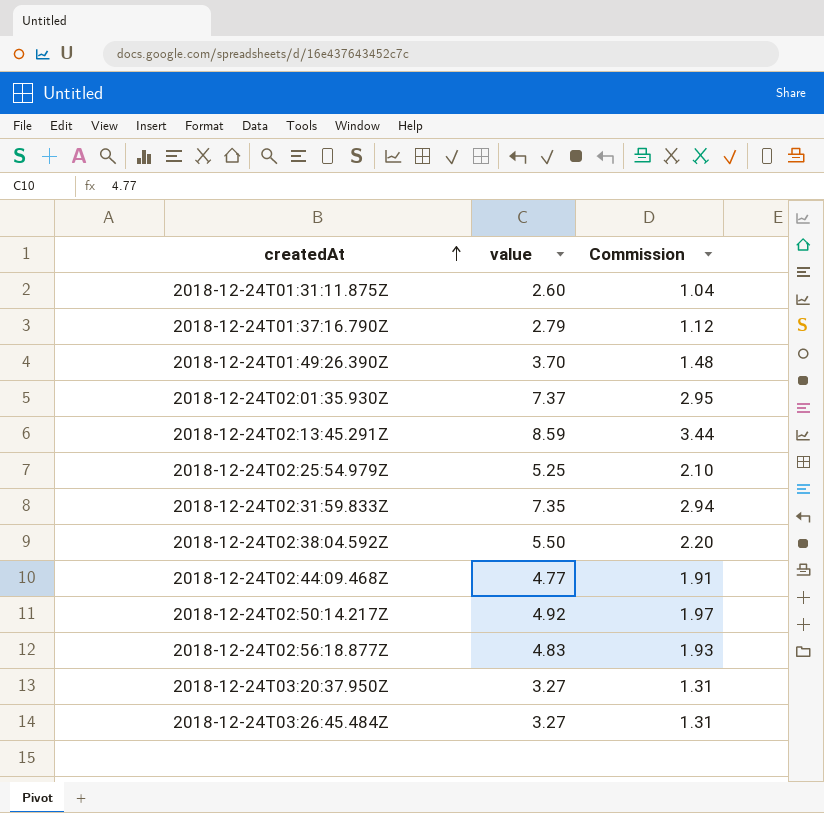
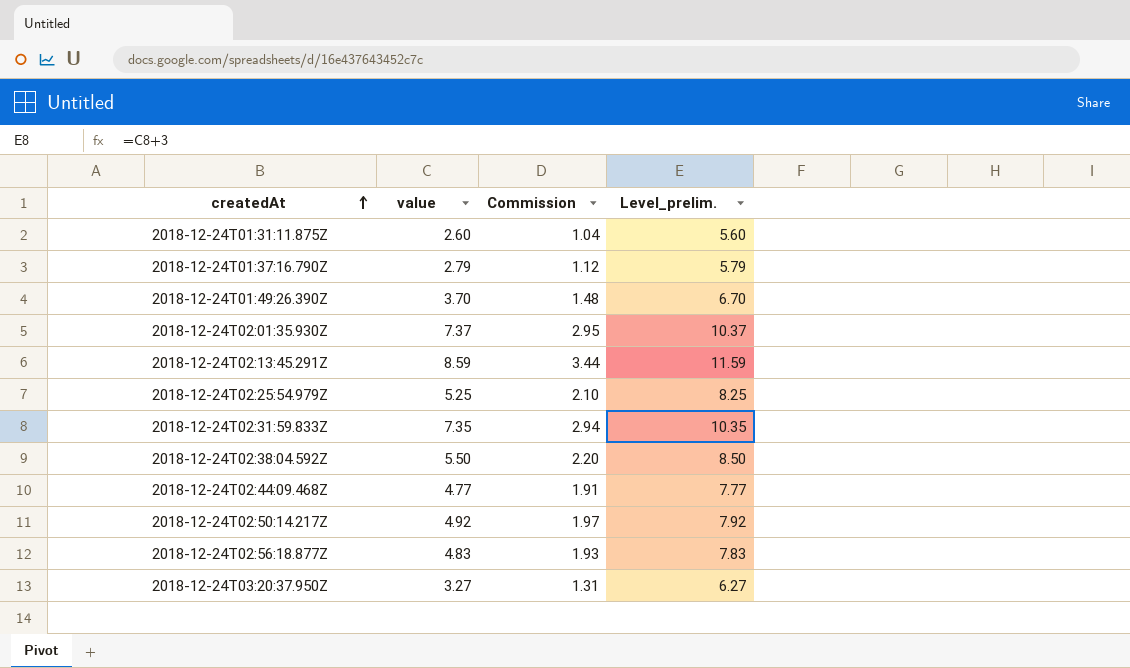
column Level_prelim. | formula: none -> [value] + 3
row 2018-12-24T03:26:45.484Z: 3.27 | 1.31 -> none

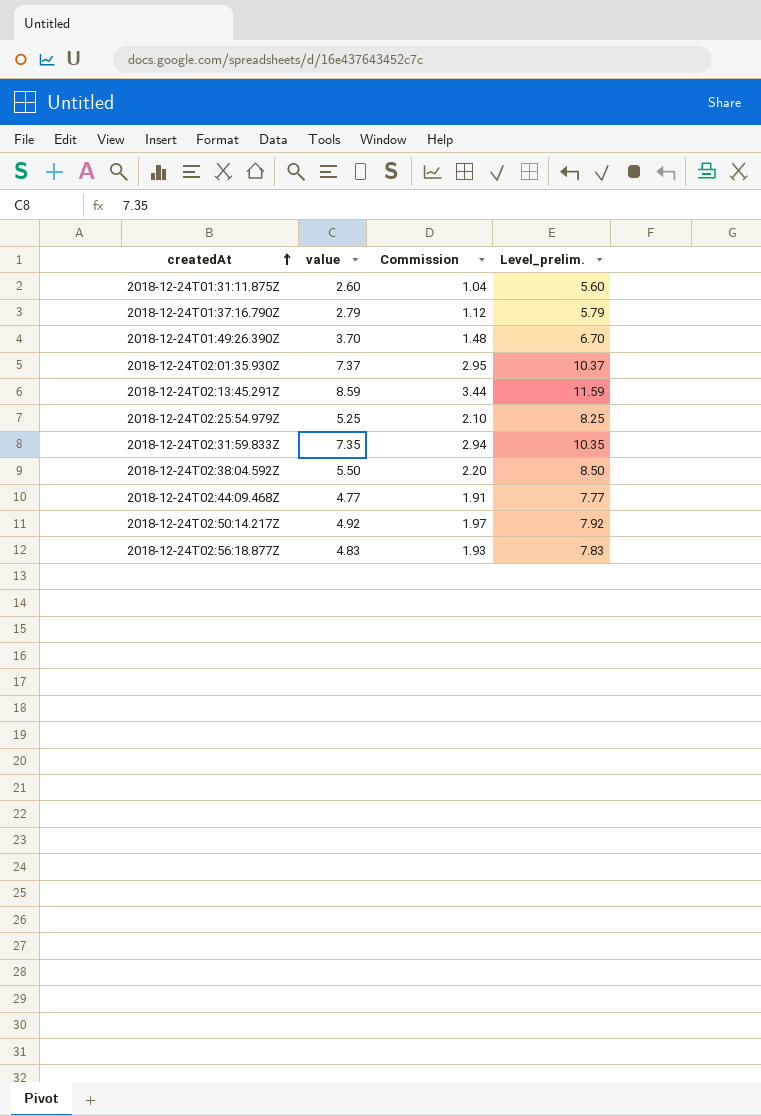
row 2018-12-24T03:20:37.950Z: 3.27 | 1.31 | 6.27 -> none

